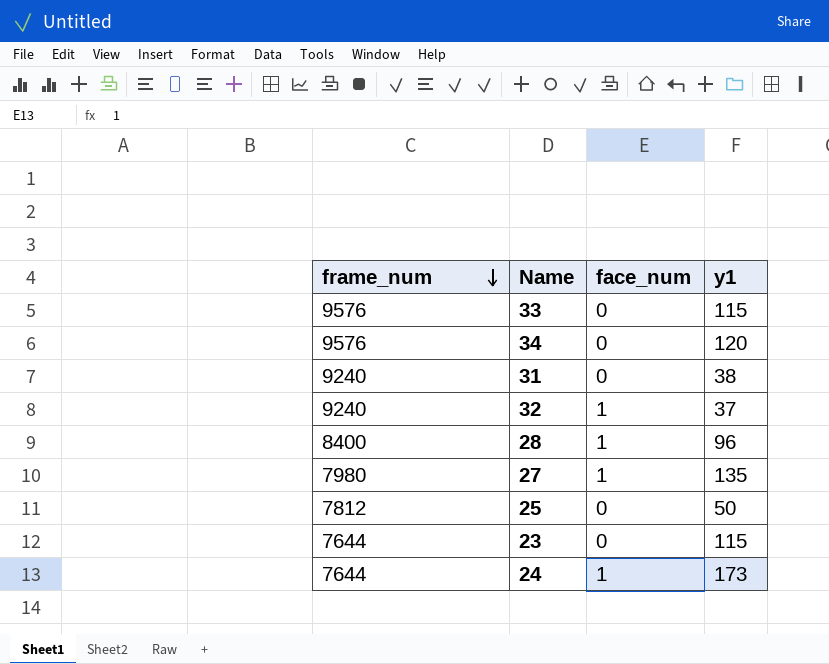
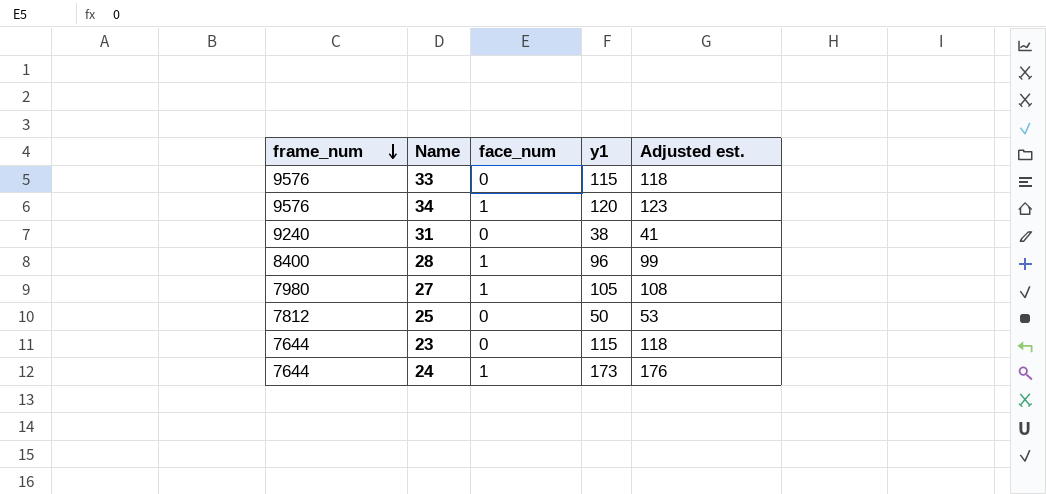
column Adjusted est. | formula: none -> [y1] + 3
row 32: 9240 | 1 | 37 -> none
34 | face_num: 0 -> 1
27 | y1: 135 -> 105

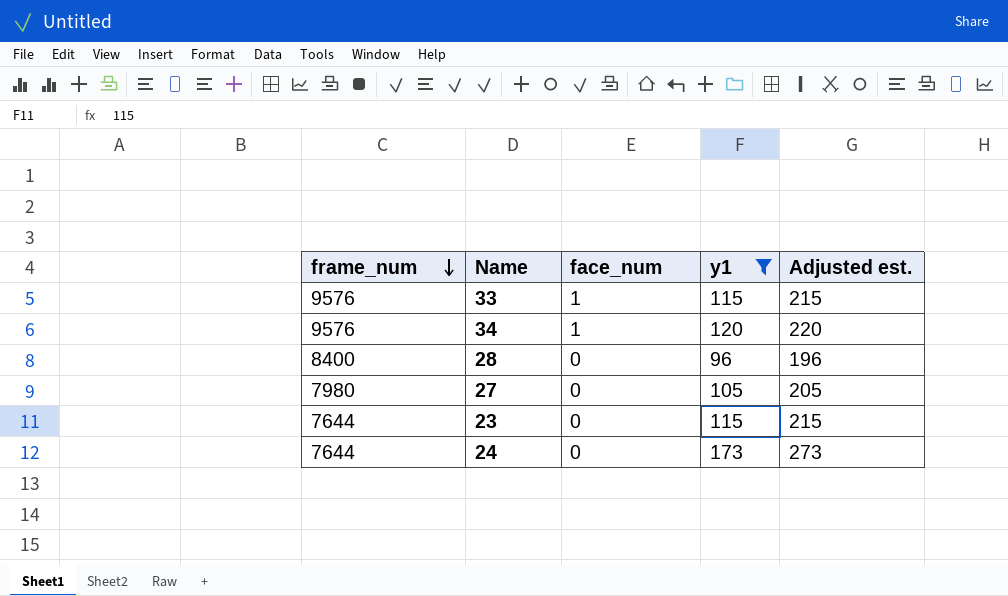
filter: none -> y1 >= 96
column Adjusted est. | formula: [y1] + 3 -> [y1] + 100
33 | face_num: 0 -> 1
28 | face_num: 1 -> 0
27 | face_num: 1 -> 0
24 | face_num: 1 -> 0

